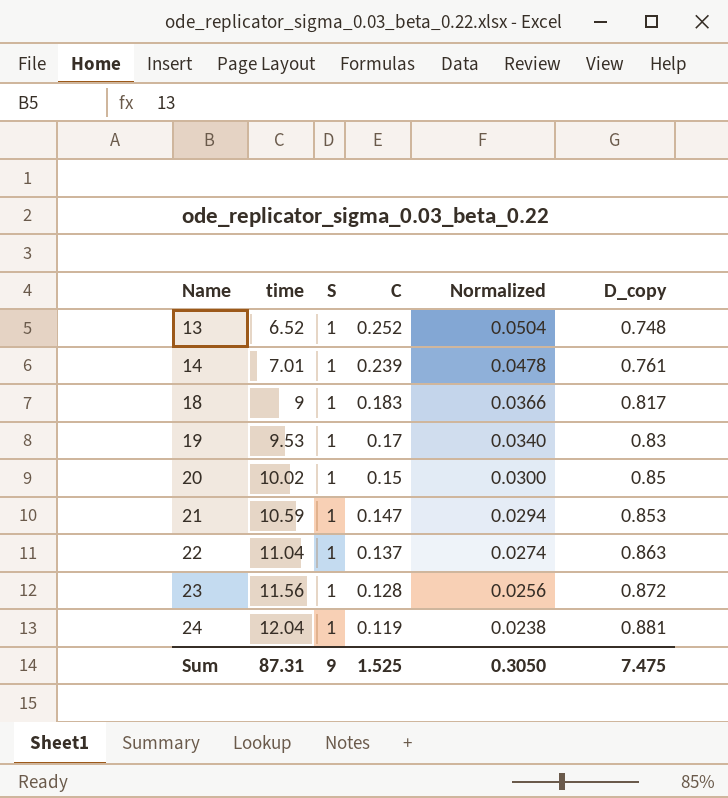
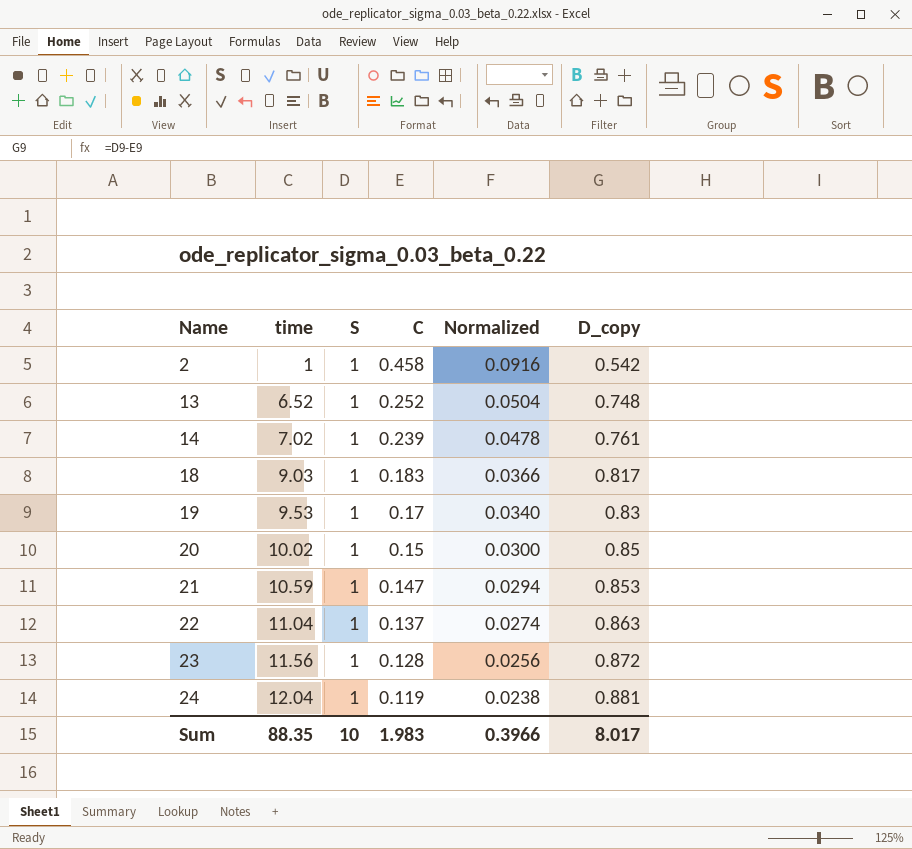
row 2: none -> 1 | 1 | 0.458 | 0.0916 | 0.542
14 | time: 7.01 -> 7.02
18 | time: 9 -> 9.03
Sum | time: 87.31 -> 88.35
Sum | S: 9 -> 10
Sum | C: 1.525 -> 1.983
Sum | Normalized: 0.3050 -> 0.3966
Sum | D_copy: 7.475 -> 8.017

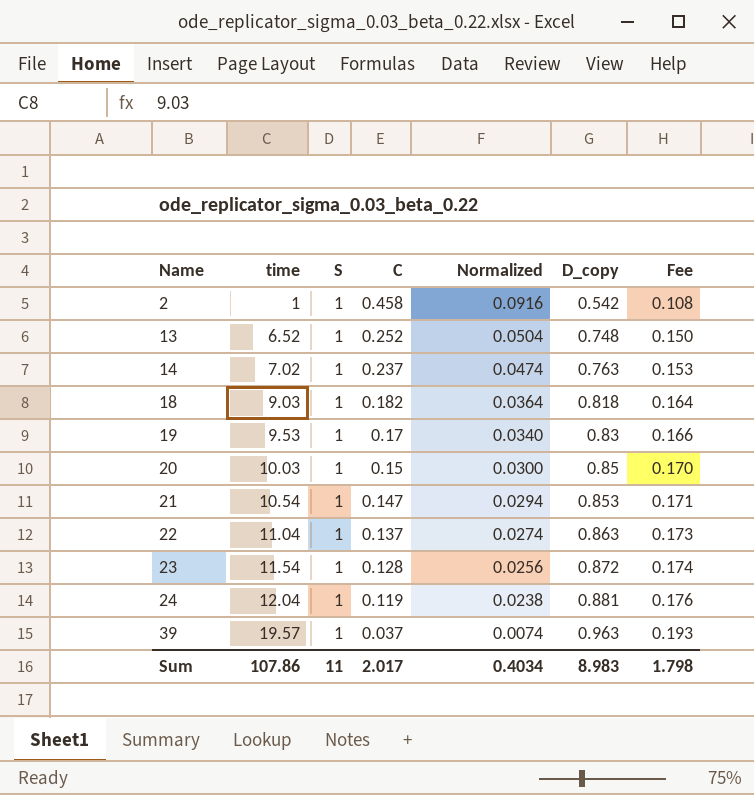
column Fee | formula: none -> [D_copy] * 0.2
14 | C: 0.239 -> 0.237
14 | Normalized: 0.0478 -> 0.0474
14 | D_copy: 0.761 -> 0.763
18 | C: 0.183 -> 0.182
18 | Normalized: 0.0366 -> 0.0364
18 | D_copy: 0.817 -> 0.818
20 | time: 10.02 -> 10.03
21 | time: 10.59 -> 10.54
23 | time: 11.56 -> 11.54
row 39: none -> 19.57 | 1 | 0.037 | 0.0074 | 0.963 | 0.193
Sum | time: 88.35 -> 107.86
Sum | S: 10 -> 11
Sum | C: 1.983 -> 2.017
Sum | Normalized: 0.3966 -> 0.4034
Sum | D_copy: 8.017 -> 8.983

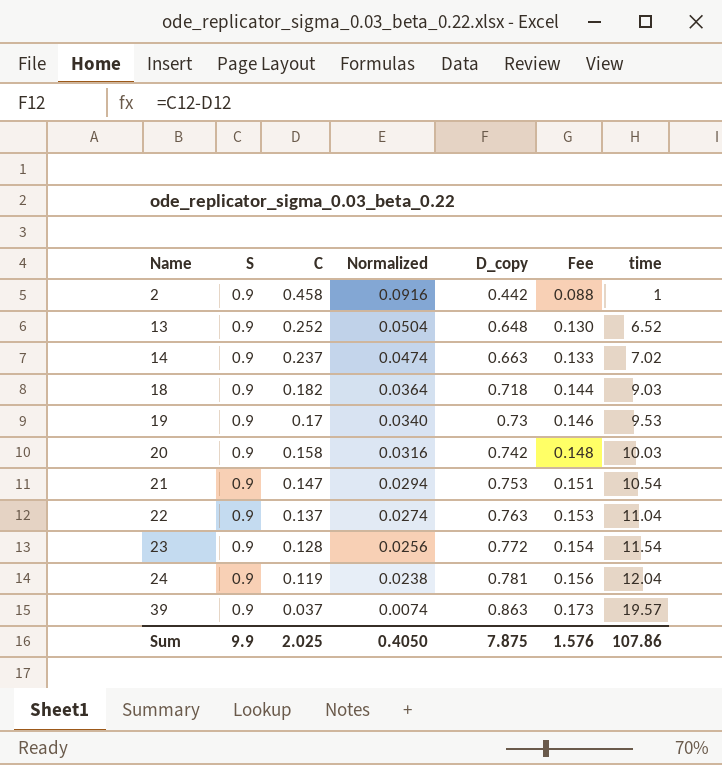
column time | position: 2 -> 7
2 | S: 1 -> 0.9
2 | D_copy: 0.542 -> 0.442
2 | Fee: 0.108 -> 0.088
13 | S: 1 -> 0.9
13 | D_copy: 0.748 -> 0.648
13 | Fee: 0.150 -> 0.130
14 | S: 1 -> 0.9
14 | D_copy: 0.763 -> 0.663
14 | Fee: 0.153 -> 0.133
18 | S: 1 -> 0.9
18 | D_copy: 0.818 -> 0.718
18 | Fee: 0.164 -> 0.144
19 | S: 1 -> 0.9
19 | D_copy: 0.83 -> 0.73
19 | Fee: 0.166 -> 0.146
20 | S: 1 -> 0.9
20 | C: 0.15 -> 0.158
20 | Normalized: 0.0300 -> 0.0316
20 | D_copy: 0.85 -> 0.742
20 | Fee: 0.170 -> 0.148
21 | S: 1 -> 0.9
21 | D_copy: 0.853 -> 0.753
21 | Fee: 0.171 -> 0.151
22 | S: 1 -> 0.9
22 | D_copy: 0.863 -> 0.763
22 | Fee: 0.173 -> 0.153
23 | S: 1 -> 0.9
23 | D_copy: 0.872 -> 0.772
23 | Fee: 0.174 -> 0.154
24 | S: 1 -> 0.9
24 | D_copy: 0.881 -> 0.781
24 | Fee: 0.176 -> 0.156
39 | S: 1 -> 0.9
39 | D_copy: 0.963 -> 0.863
39 | Fee: 0.193 -> 0.173
Sum | S: 11 -> 9.9
Sum | C: 2.017 -> 2.025
Sum | Normalized: 0.4034 -> 0.4050
Sum | D_copy: 8.983 -> 7.875
Sum | Fee: 1.798 -> 1.576

